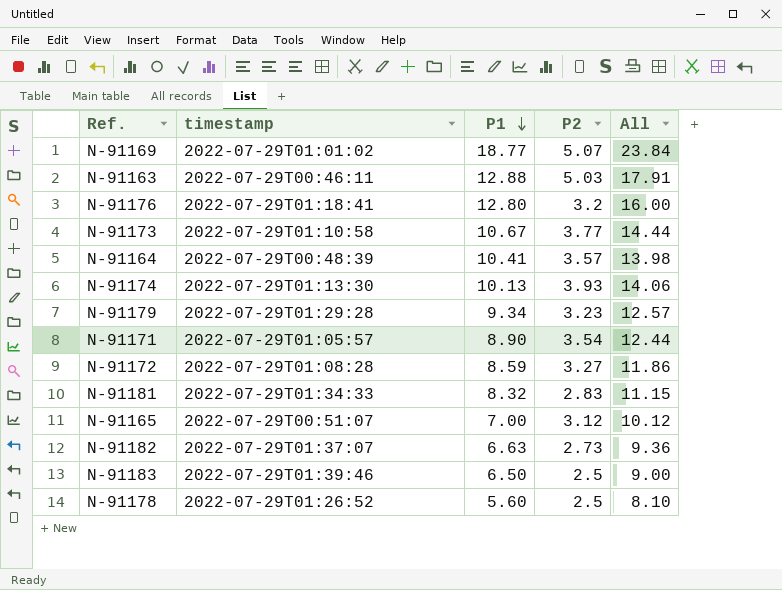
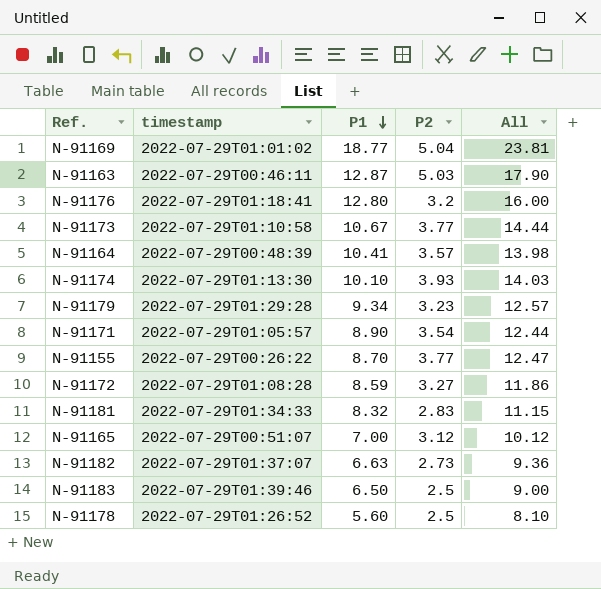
N-91169 | P2: 5.07 -> 5.04
N-91169 | All: 23.84 -> 23.81
N-91163 | P1: 12.88 -> 12.87
N-91163 | All: 17.91 -> 17.90
N-91174 | P1: 10.13 -> 10.10
N-91174 | All: 14.06 -> 14.03
row N-91155: none -> 2022-07-29T00:26:22 | 8.70 | 3.77 | 12.47

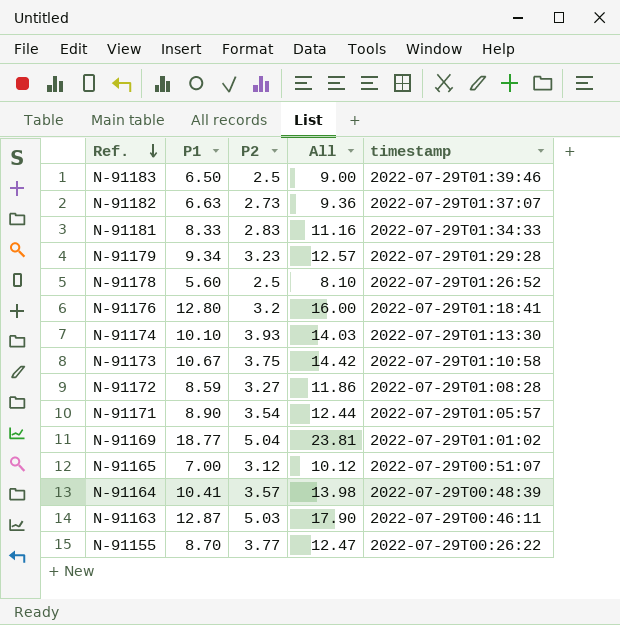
row order: P1 descending -> Ref. descending
column timestamp | position: 2 -> 5
N-91181 | P1: 8.32 -> 8.33
N-91181 | All: 11.15 -> 11.16
N-91173 | P2: 3.77 -> 3.75
N-91173 | All: 14.44 -> 14.42

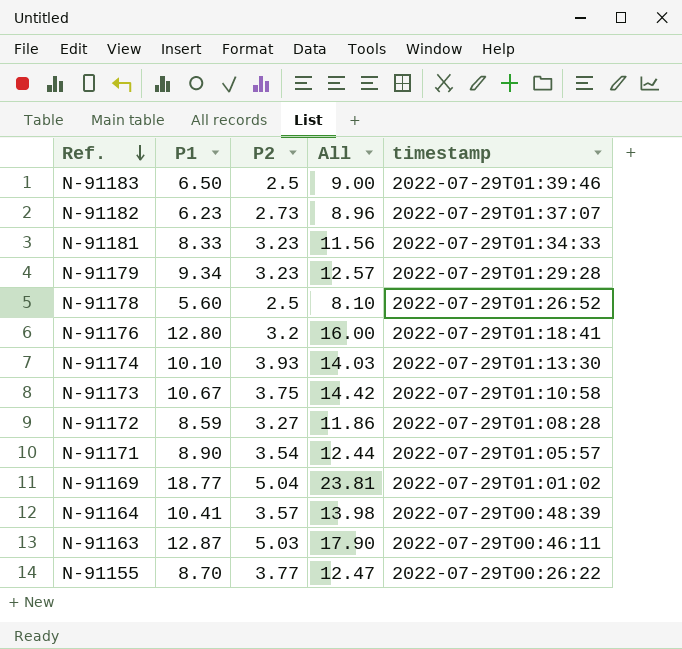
row N-91165: 7.00 | 3.12 | 10.12 | 2022-07-29T00:51:07 -> none
N-91182 | P1: 6.63 -> 6.23
N-91182 | All: 9.36 -> 8.96
N-91181 | P2: 2.83 -> 3.23
N-91181 | All: 11.16 -> 11.56

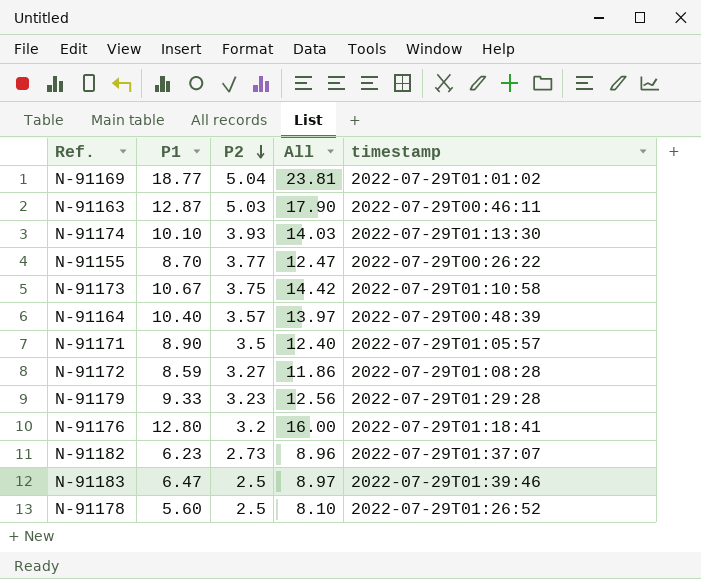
row order: Ref. descending -> P2 descending
row N-91181: 8.33 | 3.23 | 11.56 | 2022-07-29T01:34:33 -> none
N-91164 | P1: 10.41 -> 10.40
N-91164 | All: 13.98 -> 13.97
N-91171 | P2: 3.54 -> 3.5
N-91171 | All: 12.44 -> 12.40
N-91179 | P1: 9.34 -> 9.33
N-91179 | All: 12.57 -> 12.56
N-91183 | P1: 6.50 -> 6.47
N-91183 | All: 9.00 -> 8.97

